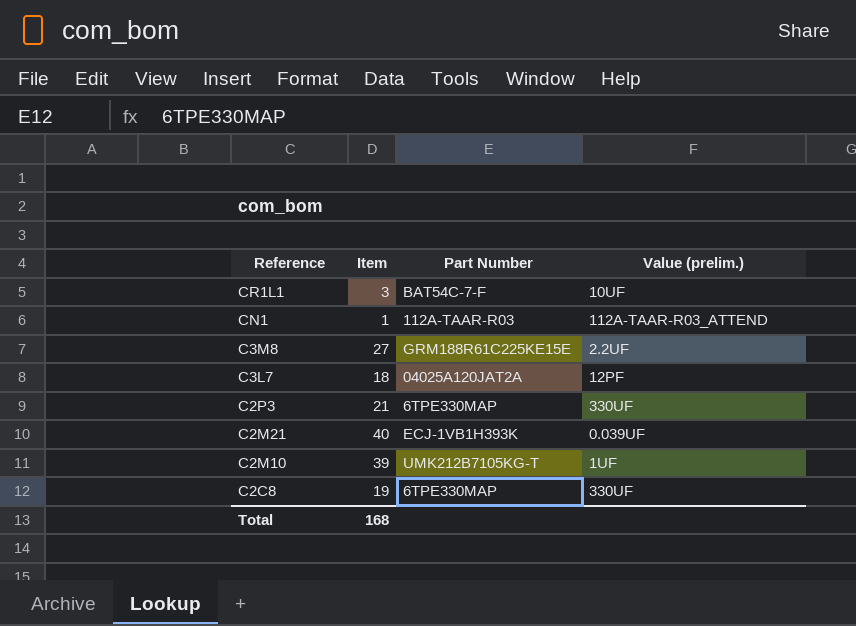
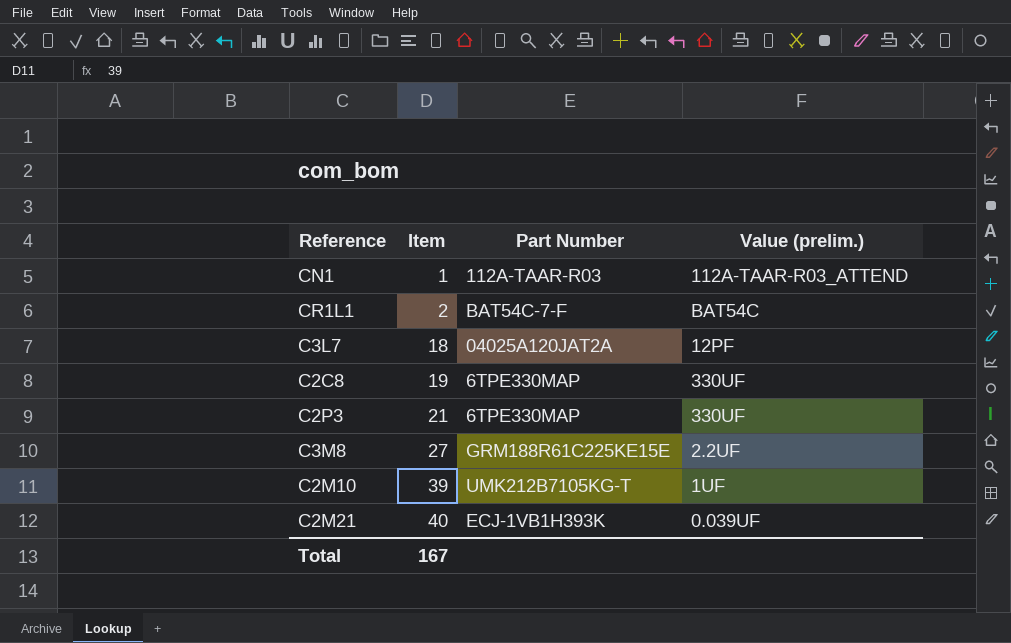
row order: Reference descending -> Item ascending
CR1L1 | Item: 3 -> 2
CR1L1 | Value (prelim.): 10UF -> BAT54C
Total | Item: 168 -> 167

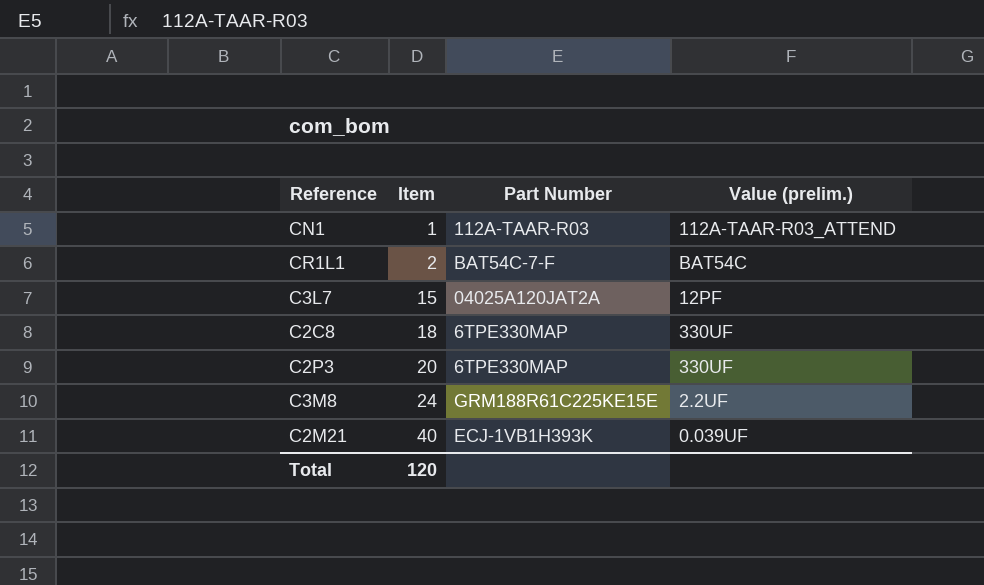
row C2M10: 39 | UMK212B7105KG-T | 1UF -> none
C3L7 | Item: 18 -> 15
C2C8 | Item: 19 -> 18
C2P3 | Item: 21 -> 20
C3M8 | Item: 27 -> 24
Total | Item: 167 -> 120

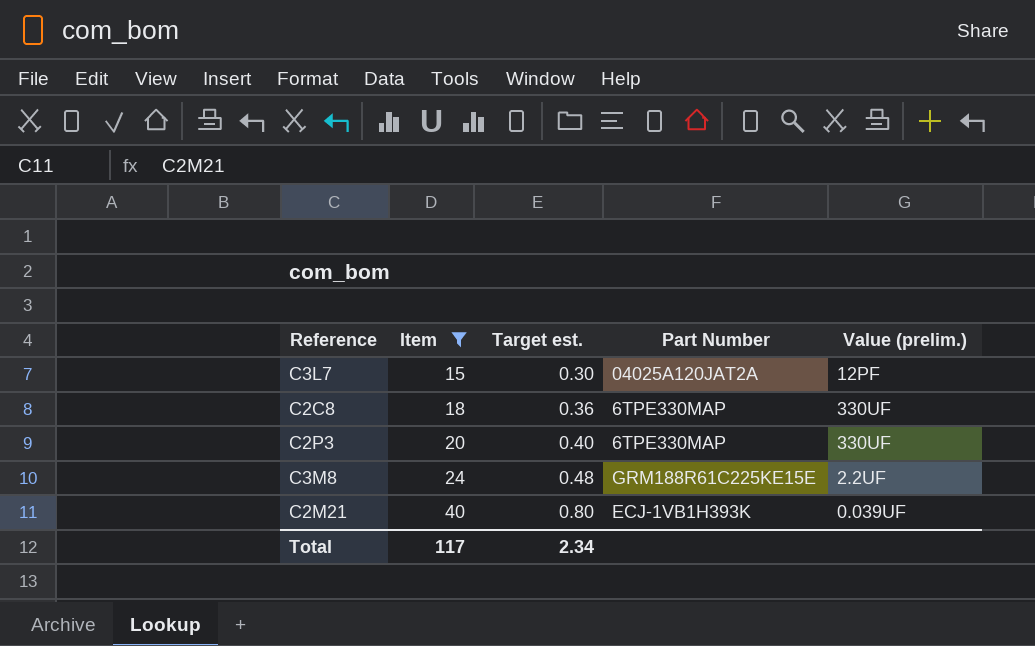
filter: none -> Item >= 15
column Target est. | formula: none -> [Item] * 0.02
Total | Item: 120 -> 117

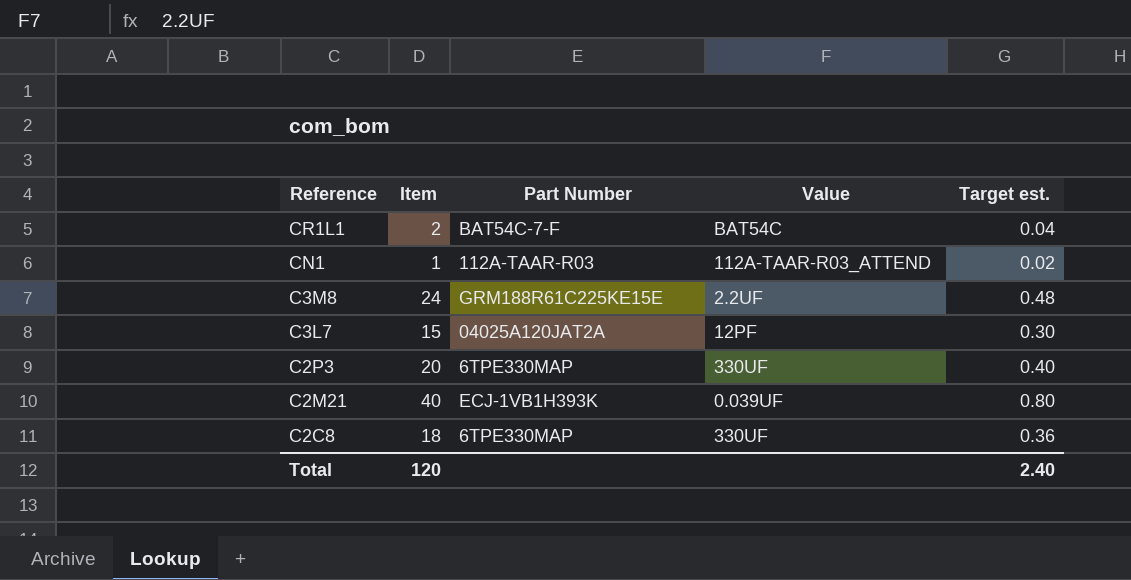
filter: Item >= 15 -> none
row order: Item ascending -> Reference descending
column name: Value (prelim.) -> Value
column Target est. | position: 3 -> 5
Total | Item: 117 -> 120
Total | Target est.: 2.34 -> 2.40

